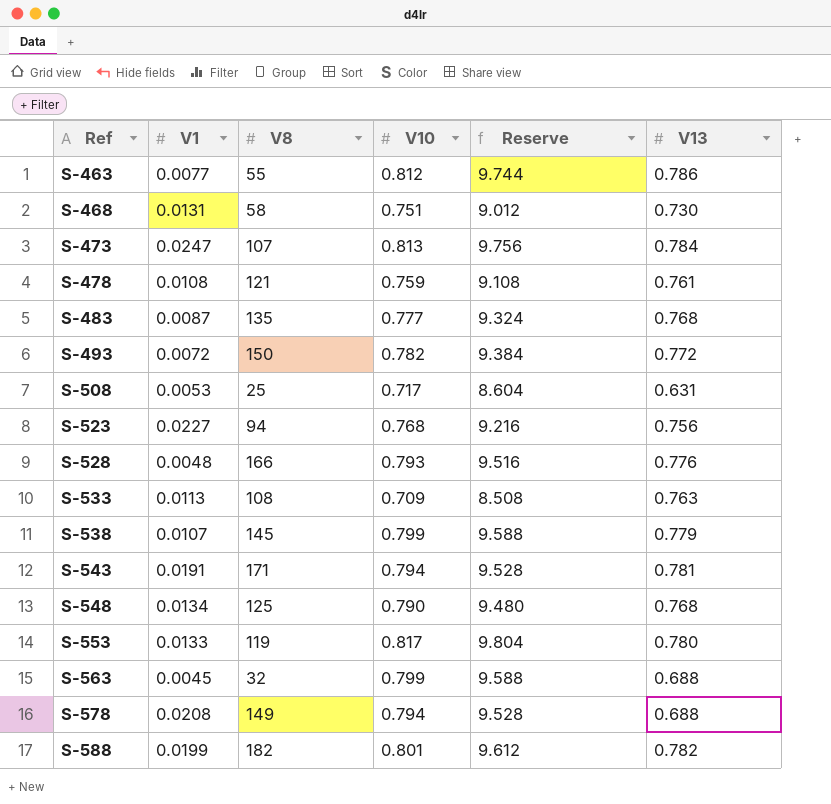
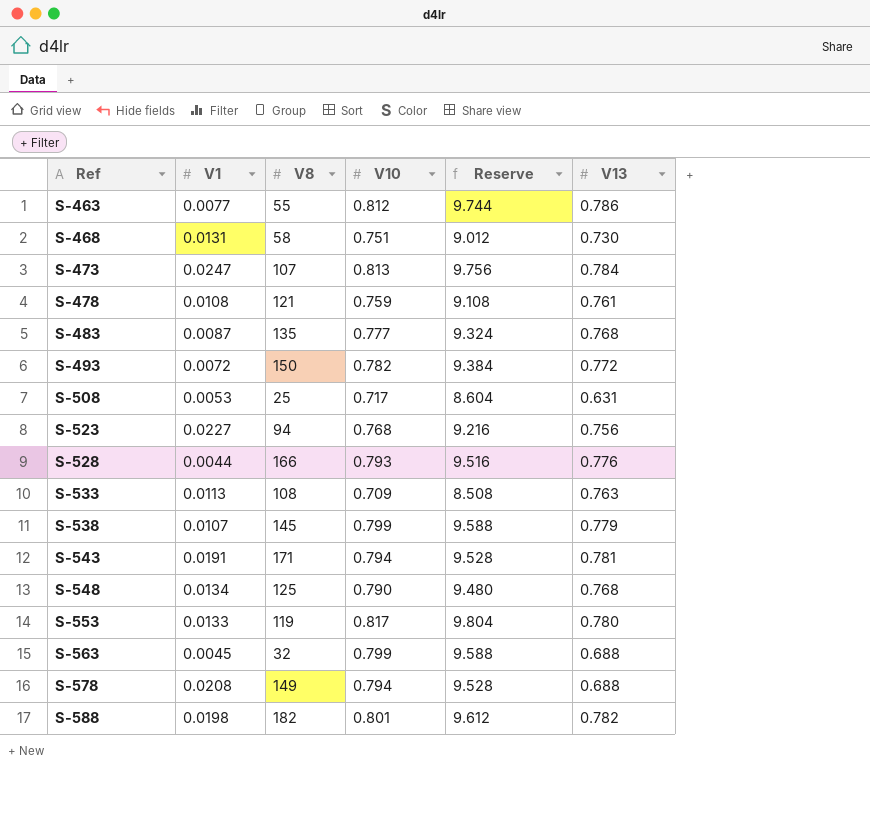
S-528 | V1: 0.0048 -> 0.0044
S-588 | V1: 0.0199 -> 0.0198

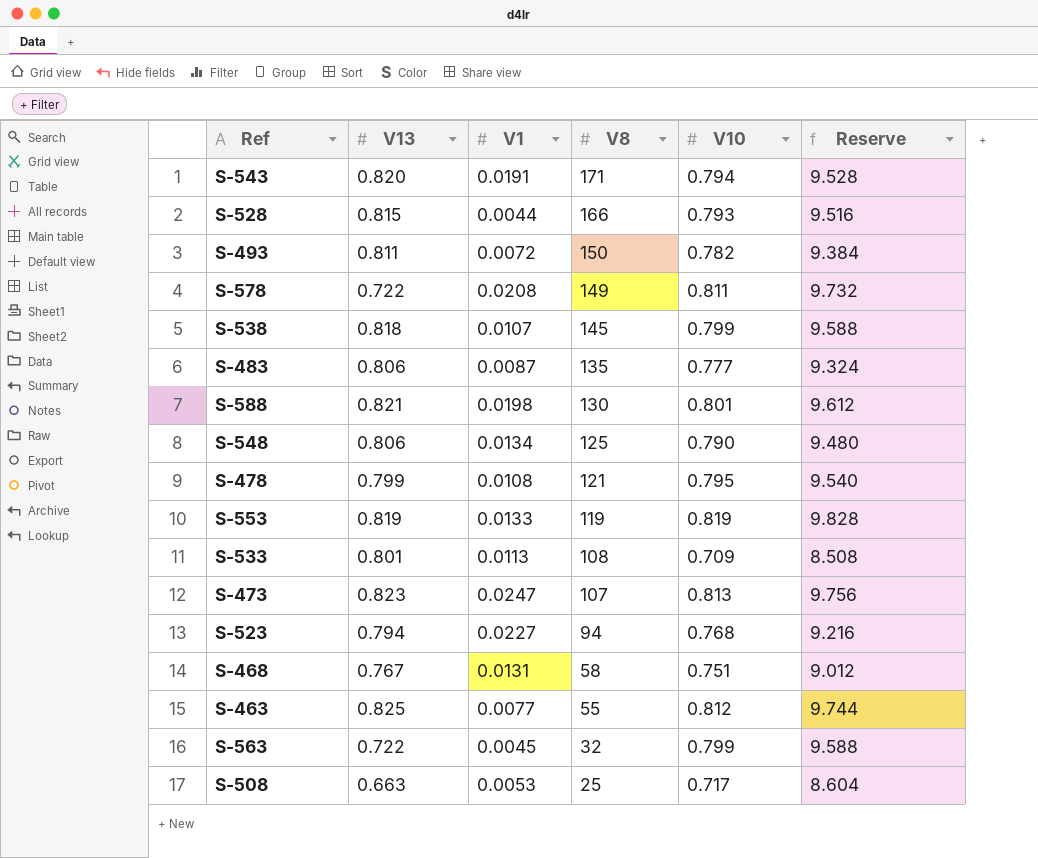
row order: Ref ascending -> V8 descending
column V13 | position: 6 -> 2
S-543 | V13: 0.781 -> 0.820
S-528 | V13: 0.776 -> 0.815
S-493 | V13: 0.772 -> 0.811
S-578 | V13: 0.688 -> 0.722
S-578 | V10: 0.794 -> 0.811
S-578 | Reserve: 9.528 -> 9.732
S-538 | V13: 0.779 -> 0.818
S-483 | V13: 0.768 -> 0.806
S-588 | V13: 0.782 -> 0.821
S-588 | V8: 182 -> 130
S-548 | V13: 0.768 -> 0.806
S-478 | V13: 0.761 -> 0.799
S-478 | V10: 0.759 -> 0.795
S-478 | Reserve: 9.108 -> 9.540
S-553 | V13: 0.780 -> 0.819
S-553 | V10: 0.817 -> 0.819
S-553 | Reserve: 9.804 -> 9.828
S-533 | V13: 0.763 -> 0.801
S-473 | V13: 0.784 -> 0.823
S-523 | V13: 0.756 -> 0.794
S-468 | V13: 0.730 -> 0.767
S-463 | V13: 0.786 -> 0.825
S-563 | V13: 0.688 -> 0.722
S-508 | V13: 0.631 -> 0.663

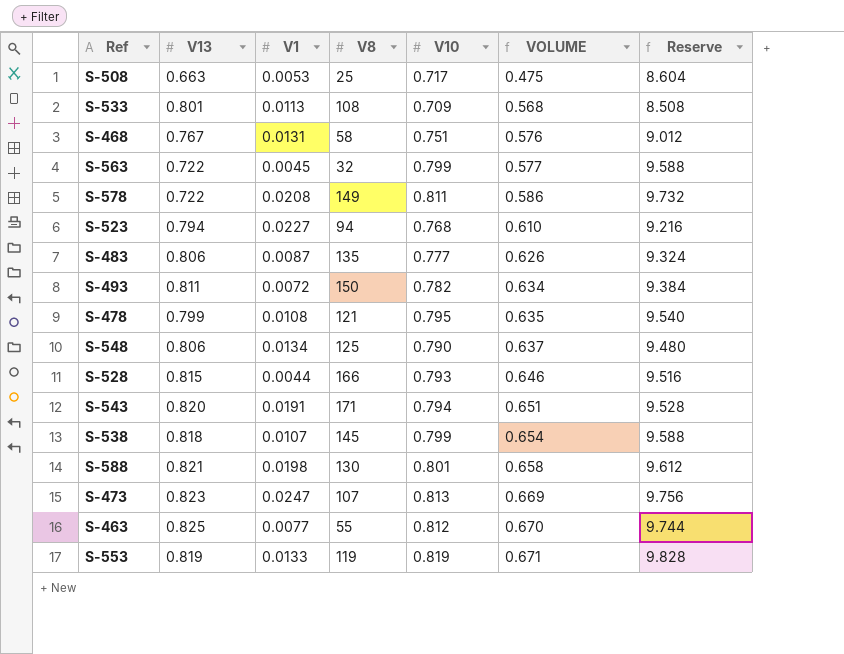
row order: V8 descending -> VOLUME ascending
column VOLUME | formula: none -> [V13] * [V10]

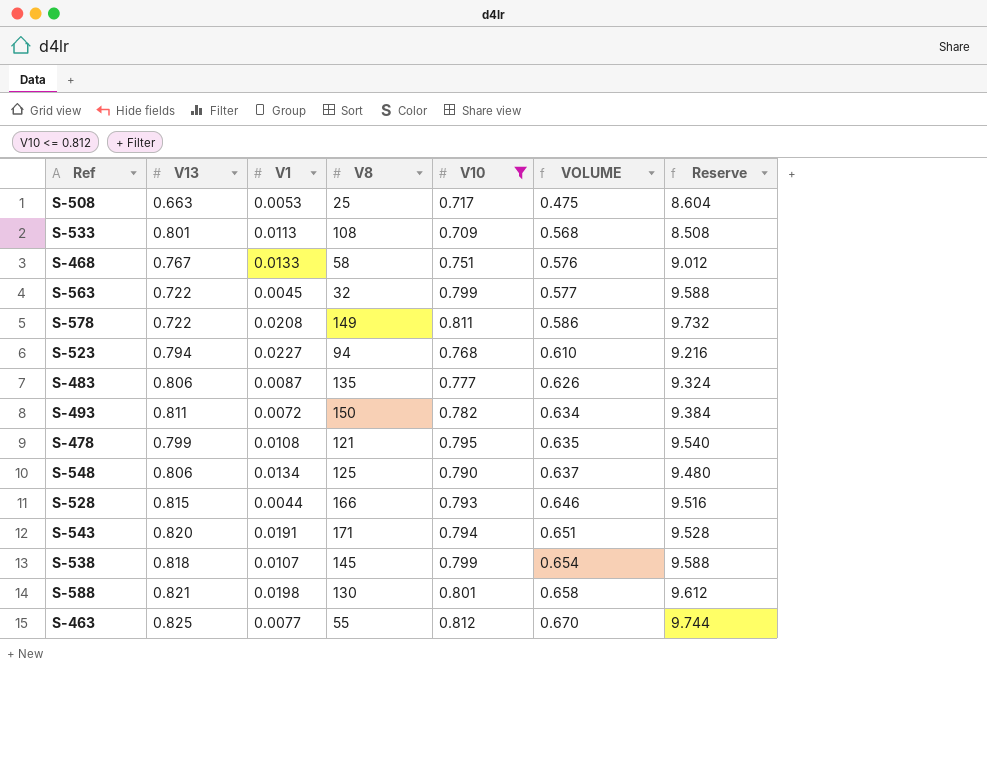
filter: none -> V10 <= 0.812
S-468 | V1: 0.0131 -> 0.0133

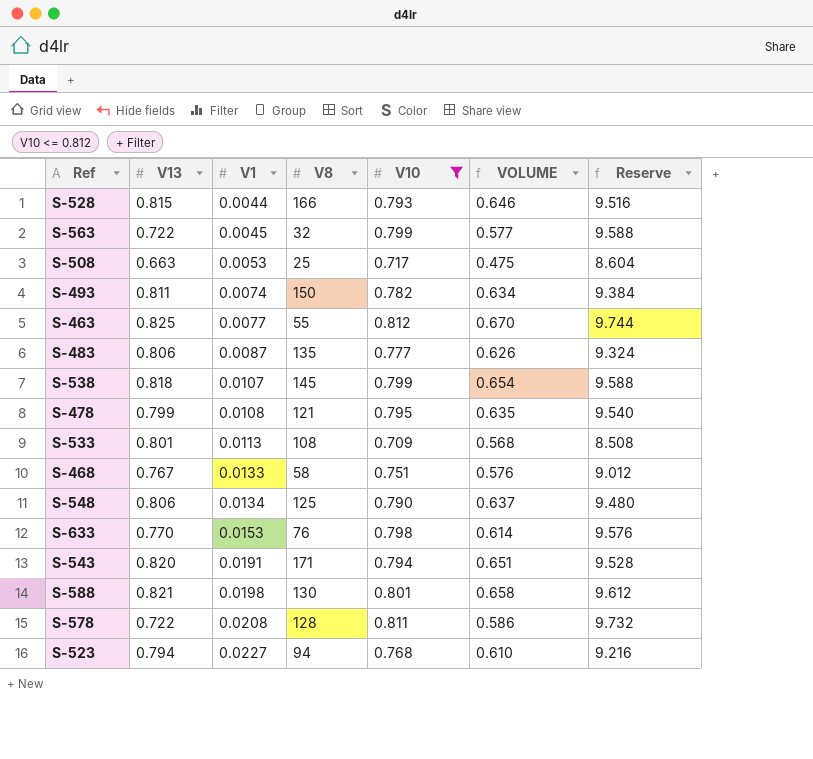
row order: VOLUME ascending -> V1 ascending
S-493 | V1: 0.0072 -> 0.0074
row S-633: none -> 0.770 | 0.0153 | 76 | 0.798 | 0.614 | 9.576
S-578 | V8: 149 -> 128

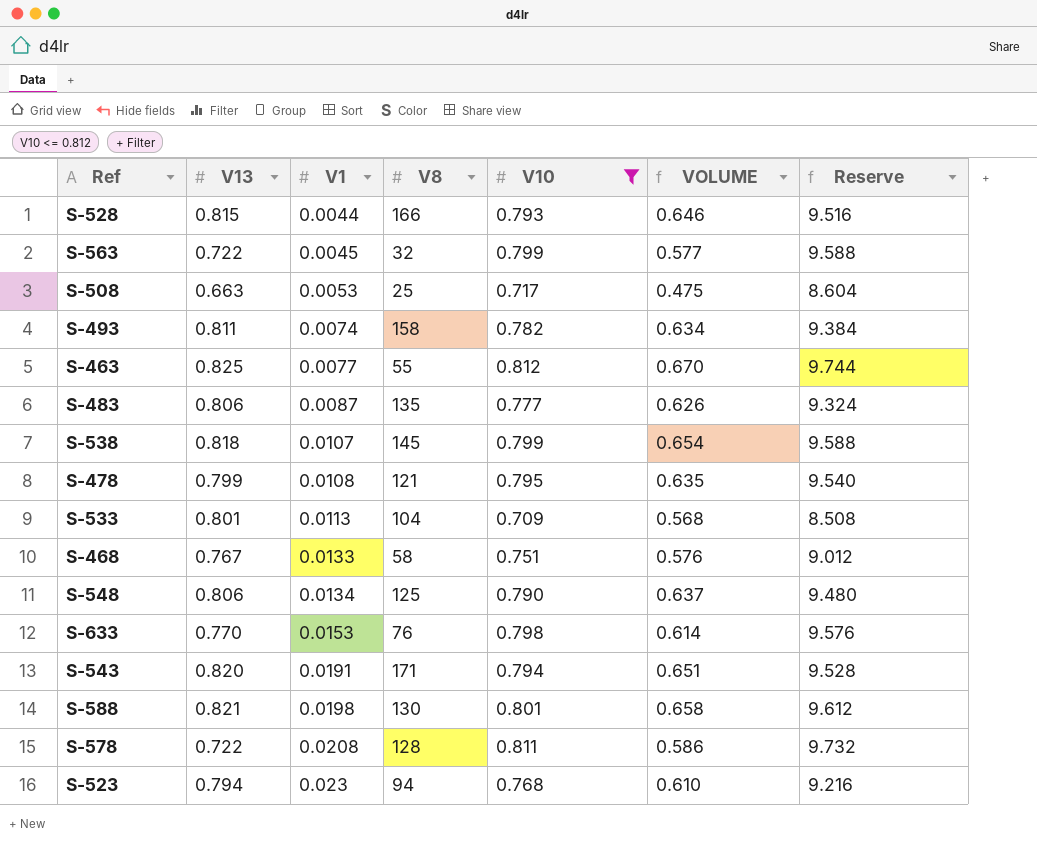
S-493 | V8: 150 -> 158
S-533 | V8: 108 -> 104
S-523 | V1: 0.0227 -> 0.023

